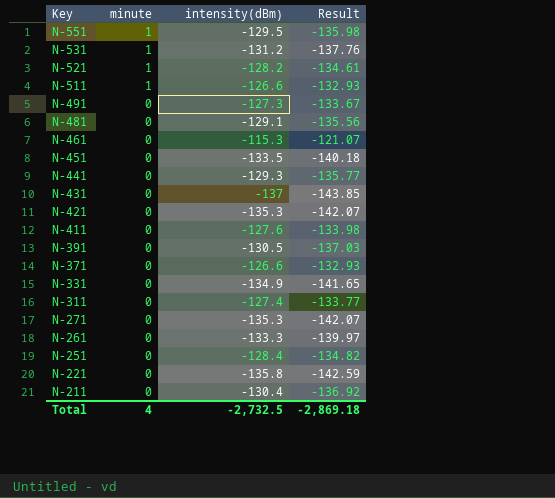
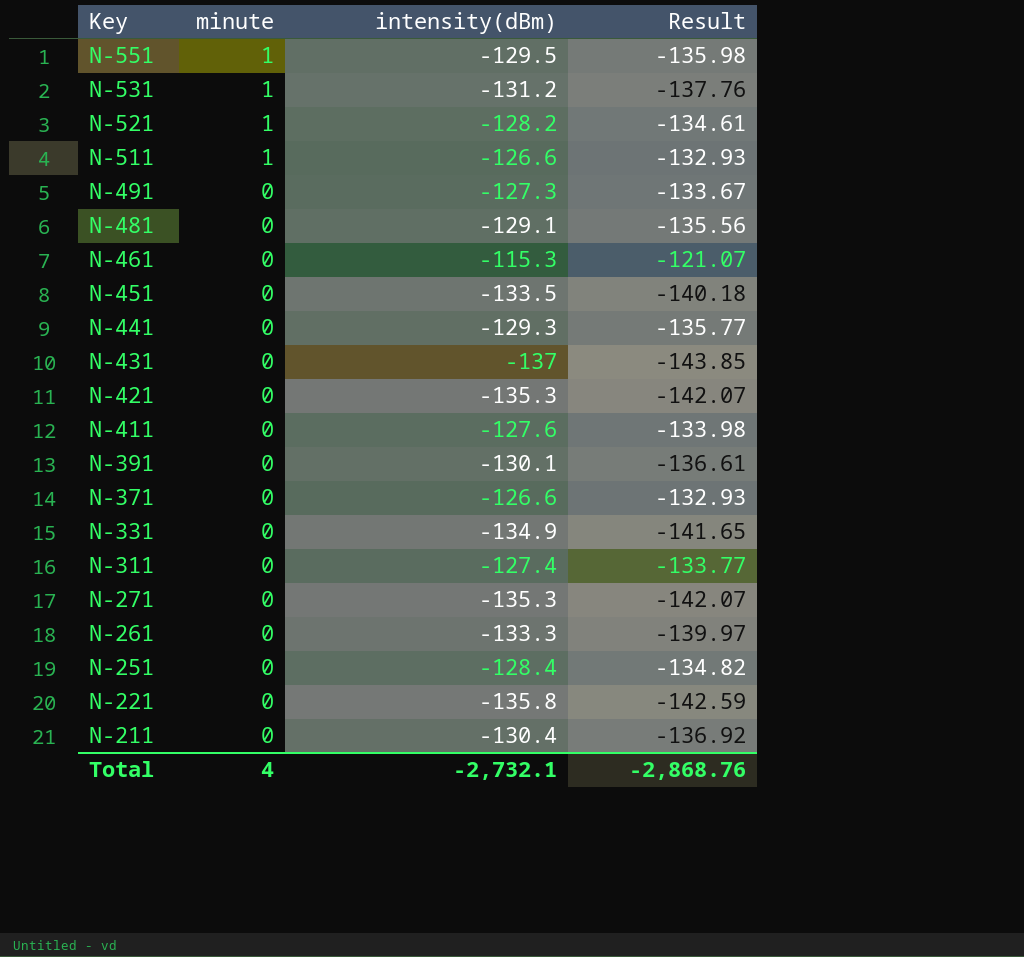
N-391 | intensity(dBm): -130.5 -> -130.1
N-391 | Result: -137.03 -> -136.61
Total | intensity(dBm): -2,732.5 -> -2,732.1
Total | Result: -2,869.18 -> -2,868.76

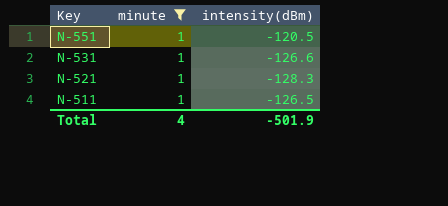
filter: none -> minute = 1
column Result | formula: [intensity(dBm)] * 1.05 -> none
N-551 | intensity(dBm): -129.5 -> -120.5
N-531 | intensity(dBm): -131.2 -> -126.6
N-521 | intensity(dBm): -128.2 -> -128.3
N-511 | intensity(dBm): -126.6 -> -126.5
Total | intensity(dBm): -2,732.1 -> -501.9

